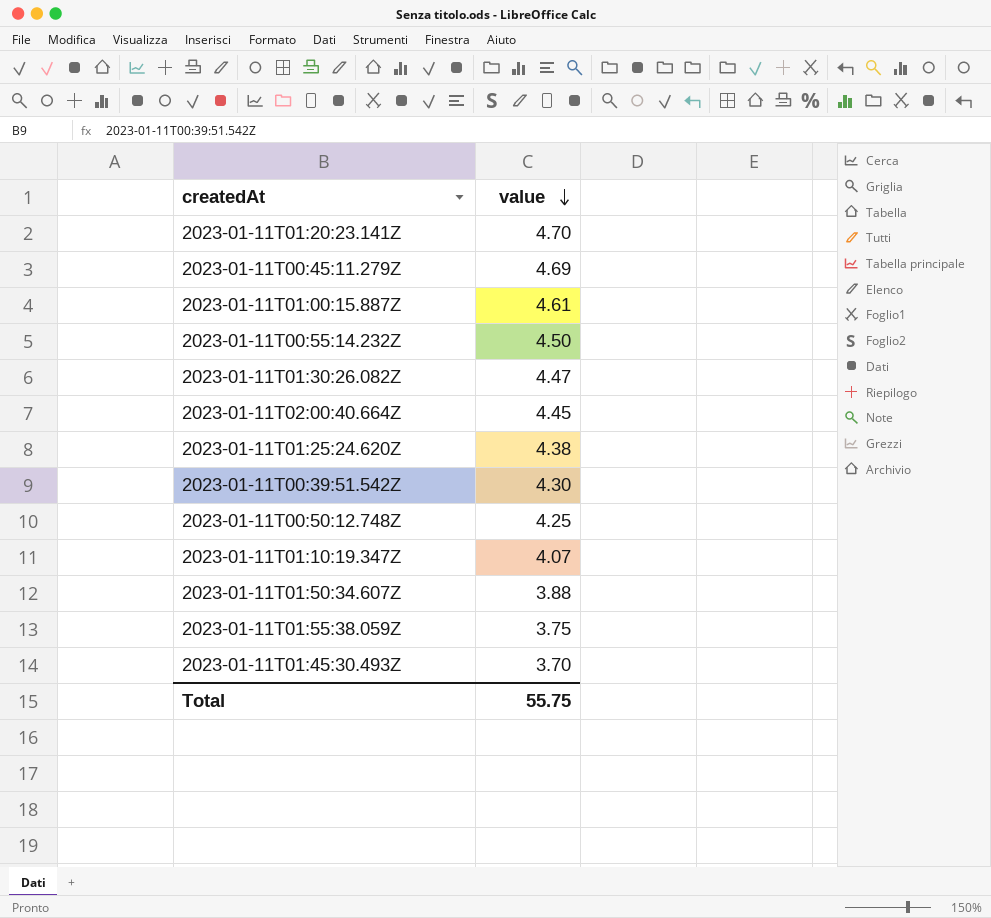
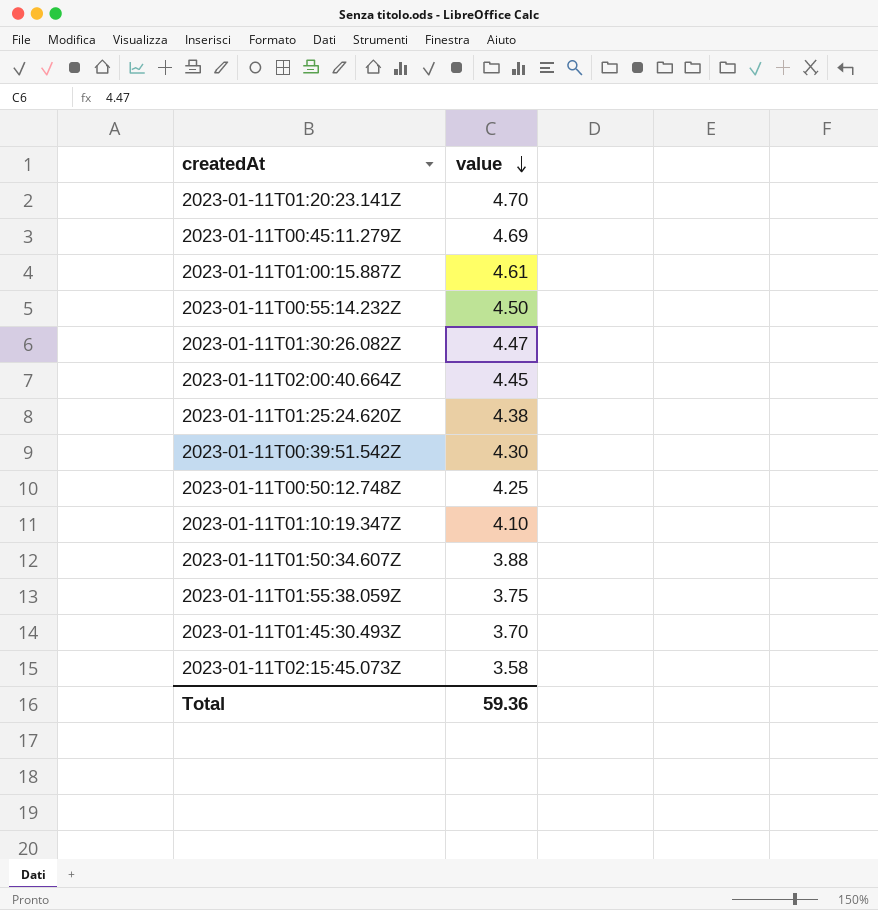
2023-01-11T01:10:19.347Z | value: 4.07 -> 4.10
row 2023-01-11T02:15:45.073Z: none -> 3.58
Total | value: 55.75 -> 59.36

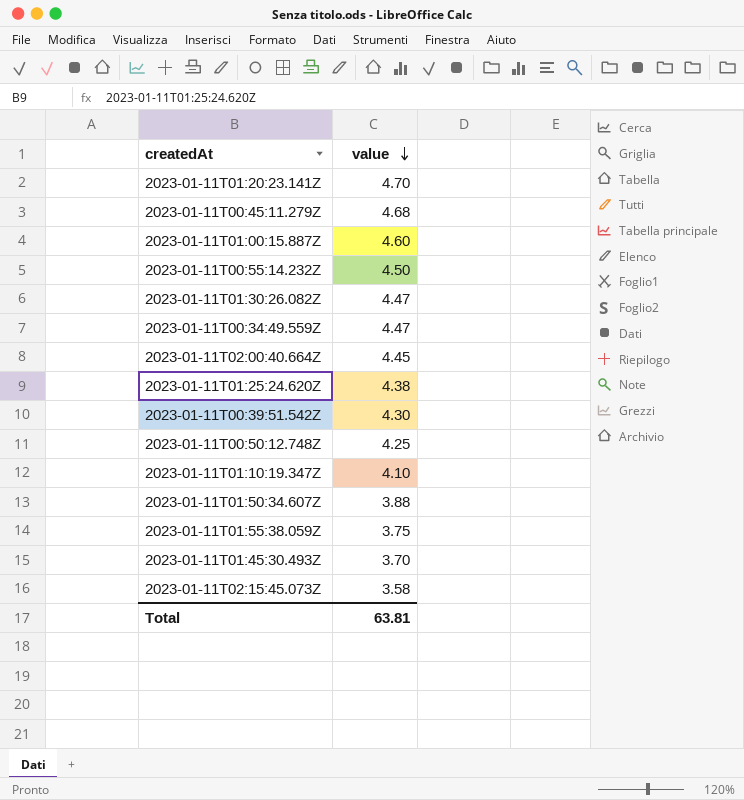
2023-01-11T00:45:11.279Z | value: 4.69 -> 4.68
2023-01-11T01:00:15.887Z | value: 4.61 -> 4.60
row 2023-01-11T00:34:49.559Z: none -> 4.47
Total | value: 59.36 -> 63.81

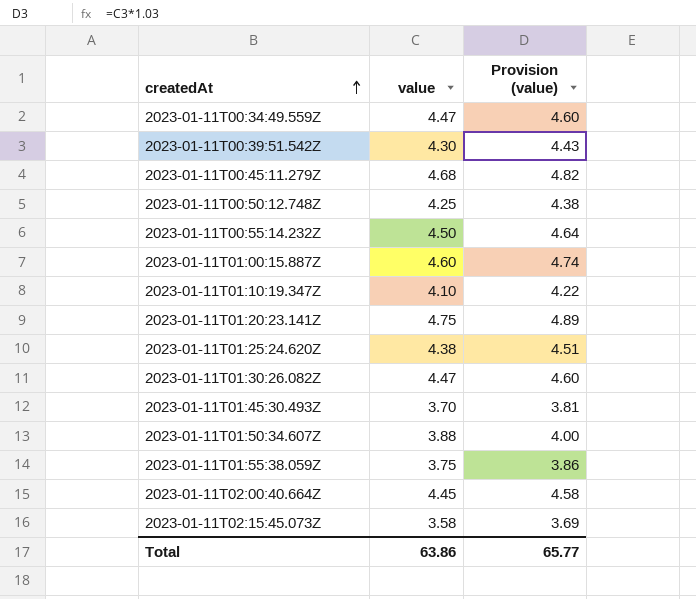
row order: value descending -> createdAt ascending
column Provision (value) | formula: none -> [value] * 1.03
2023-01-11T01:20:23.141Z | value: 4.70 -> 4.75
Total | value: 63.81 -> 63.86

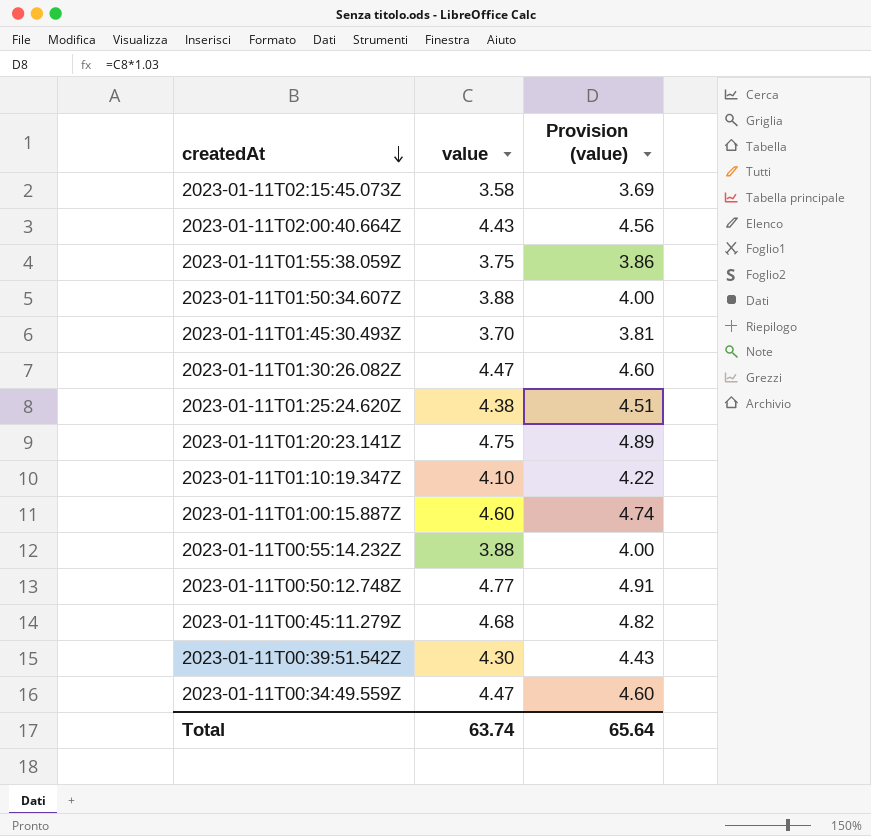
row order: createdAt ascending -> createdAt descending
2023-01-11T02:00:40.664Z | value: 4.45 -> 4.43
2023-01-11T02:00:40.664Z | Provision (value): 4.58 -> 4.56
2023-01-11T00:55:14.232Z | value: 4.50 -> 3.88
2023-01-11T00:55:14.232Z | Provision (value): 4.64 -> 4.00
2023-01-11T00:50:12.748Z | value: 4.25 -> 4.77
2023-01-11T00:50:12.748Z | Provision (value): 4.38 -> 4.91
Total | value: 63.86 -> 63.74
Total | Provision (value): 65.77 -> 65.64

